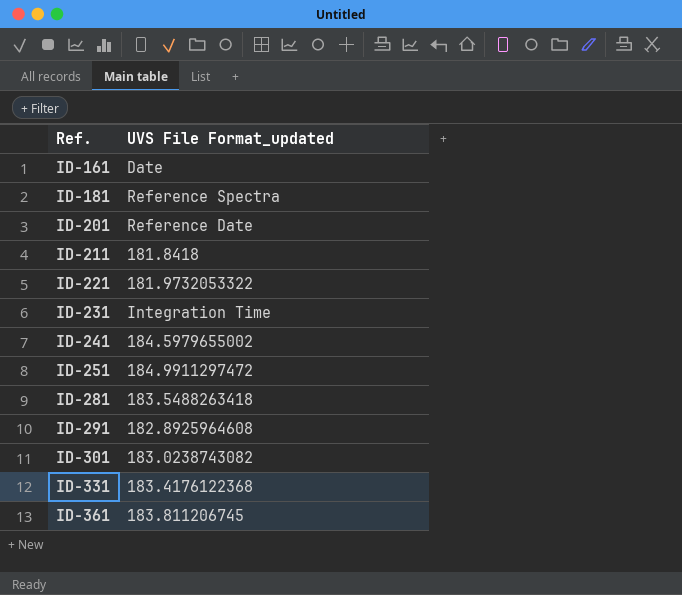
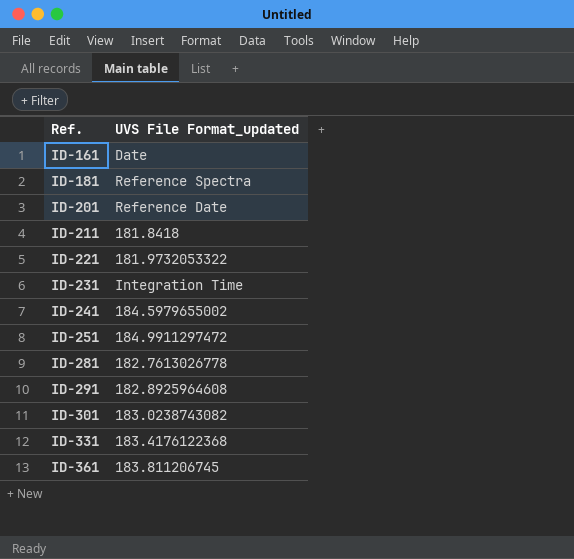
ID-281 | UVS File Format_updated: 183.5488263418 -> 182.7613026778

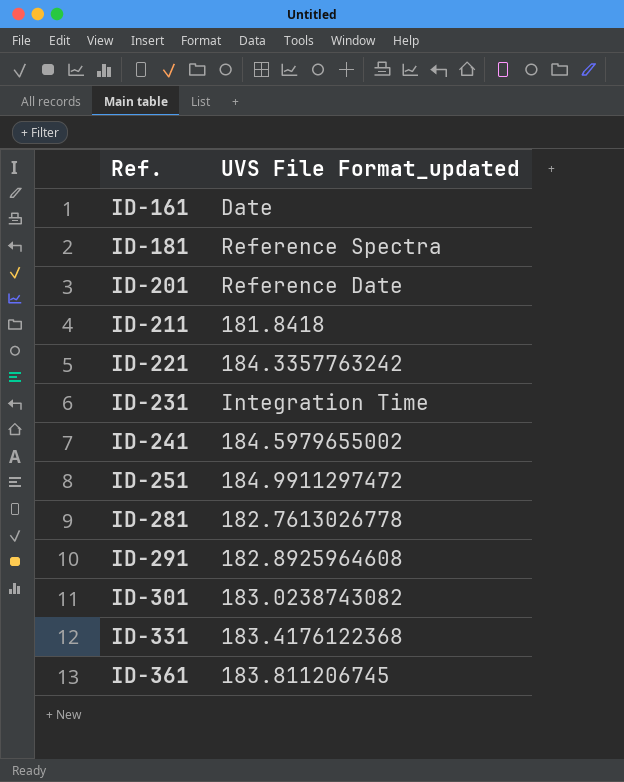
ID-221 | UVS File Format_updated: 181.9732053322 -> 184.3357763242

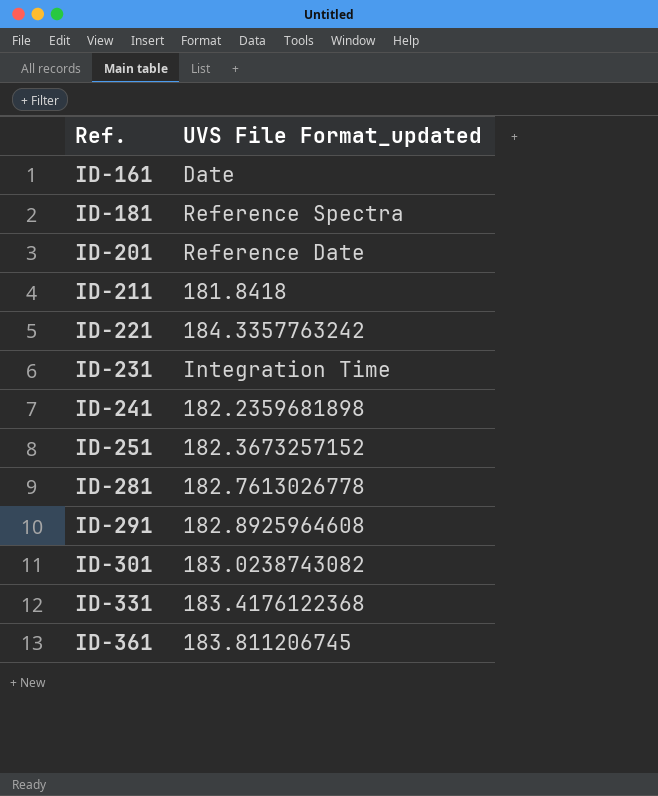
ID-241 | UVS File Format_updated: 184.5979655002 -> 182.2359681898
ID-251 | UVS File Format_updated: 184.9911297472 -> 182.3673257152

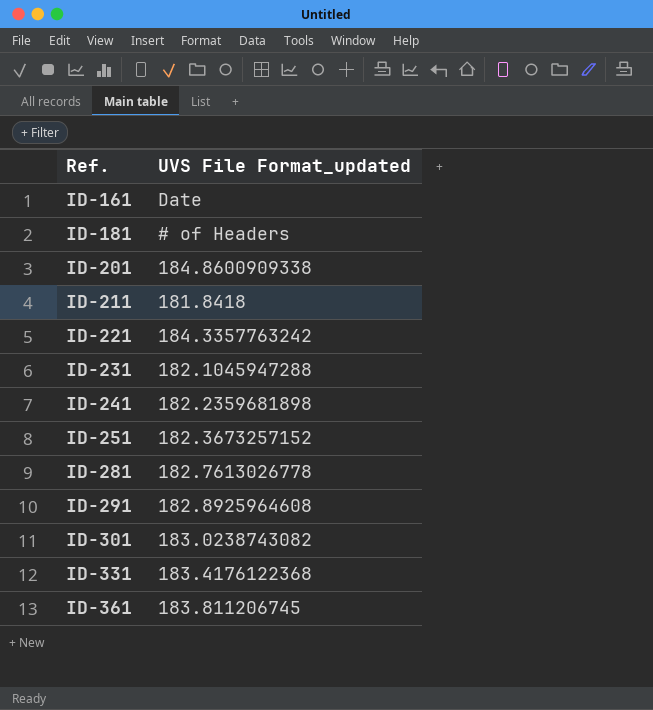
ID-181 | UVS File Format_updated: Reference Spectra -> # of Headers
ID-201 | UVS File Format_updated: Reference Date -> 184.8600909338
ID-231 | UVS File Format_updated: Integration Time -> 182.1045947288

